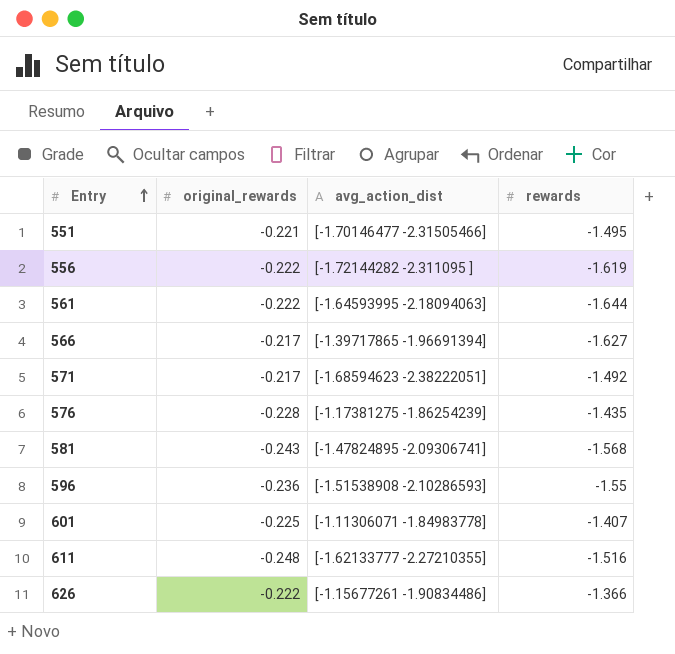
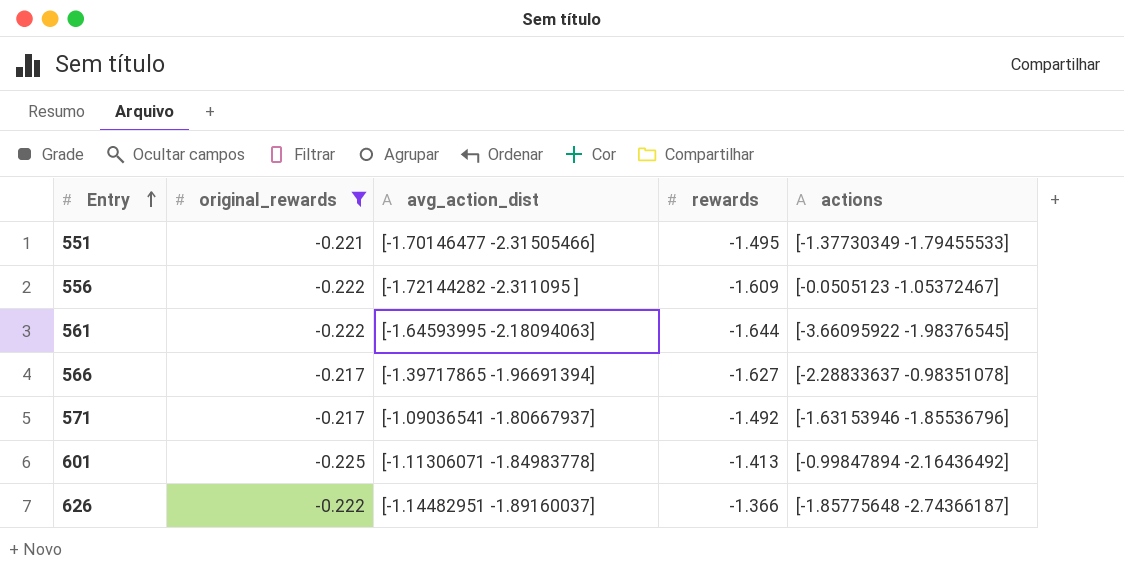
filter: none -> original_rewards >= -0.225
column actions | position: none -> 5
556 | rewards: -1.619 -> -1.609
571 | avg_action_dist: [-1.68594623 -2.38222051] -> [-1.09036541 -1.80667937]
601 | rewards: -1.407 -> -1.413
626 | avg_action_dist: [-1.15677261 -1.90834486] -> [-1.14482951 -1.89160037]

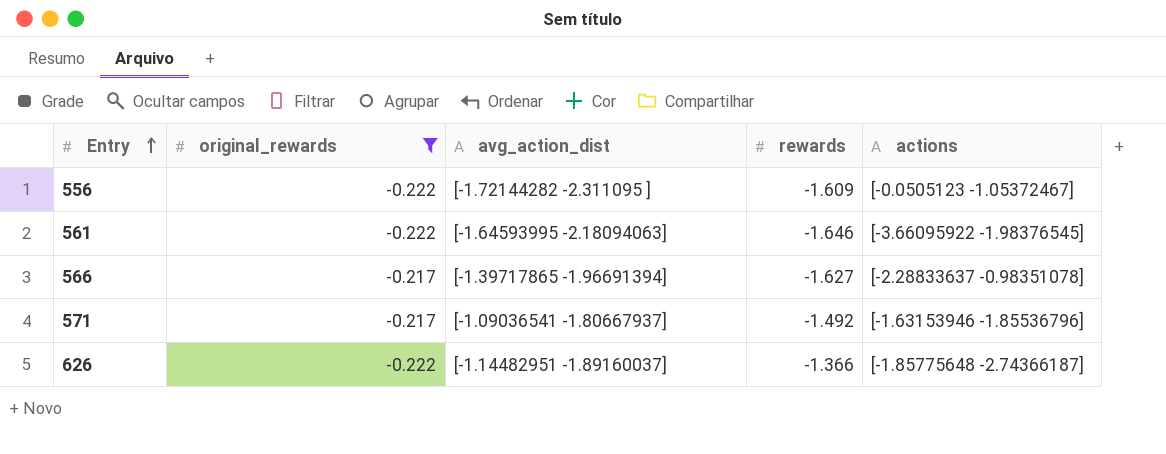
row 551: -0.221 | [-1.70146477 -2.31505466] | -1.495 | [-1.37730349 -1.79455533] -> none
row 601: -0.225 | [-1.11306071 -1.84983778] | -1.413 | [-0.99847894 -2.16436492] -> none
561 | rewards: -1.644 -> -1.646

